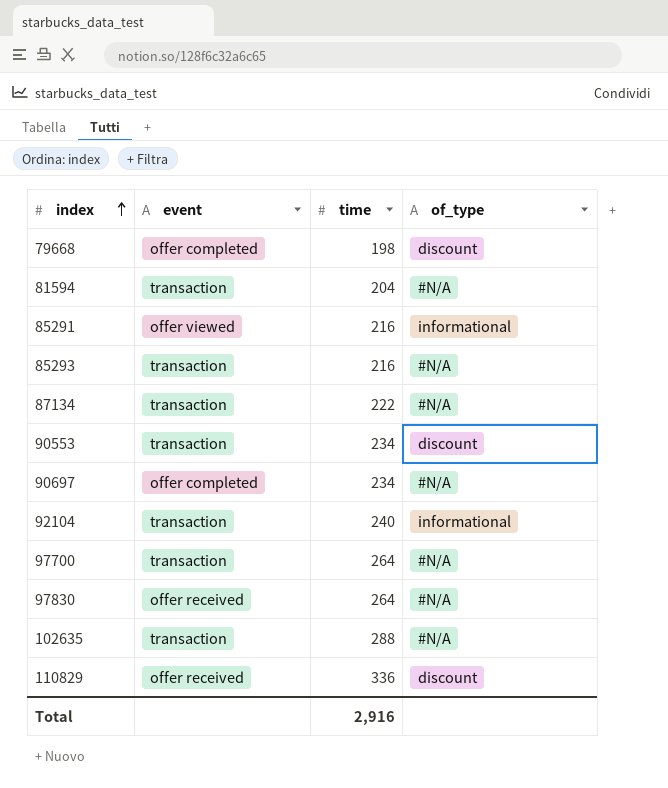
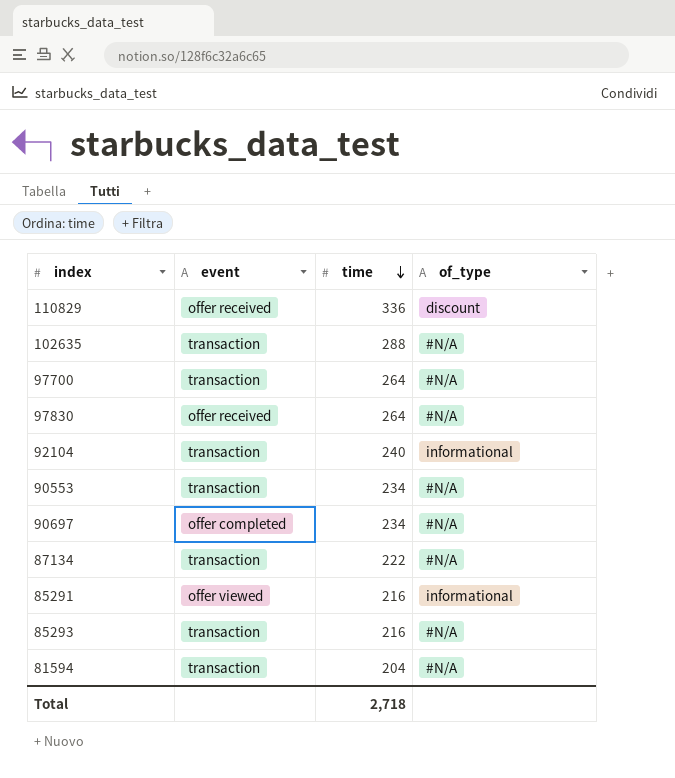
row order: index ascending -> time descending
row 79668: offer completed | 198 | discount -> none
90553 | of_type: discount -> #N/A
Total | time: 2,916 -> 2,718

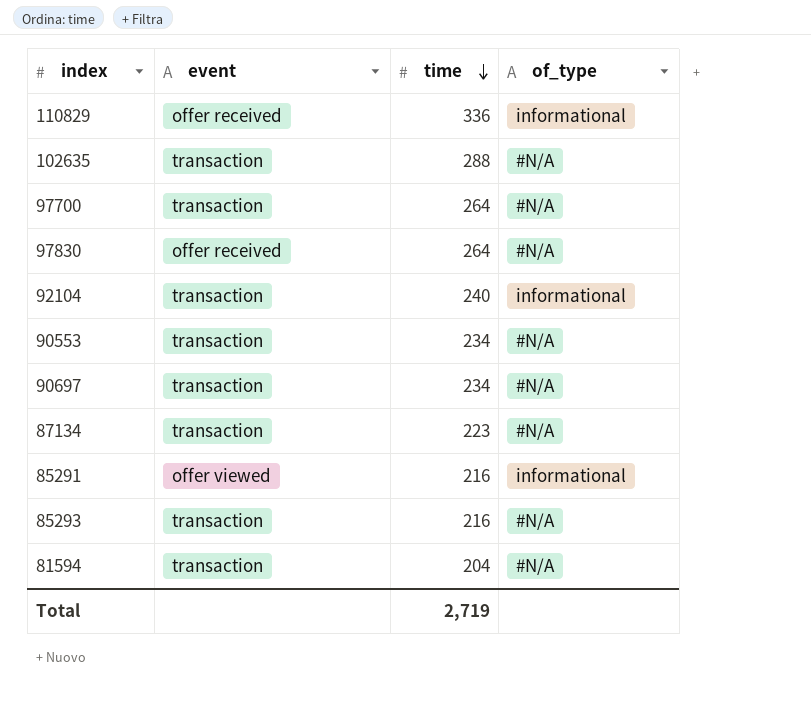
110829 | of_type: discount -> informational
90697 | event: offer completed -> transaction
87134 | time: 222 -> 223
Total | time: 2,718 -> 2,719

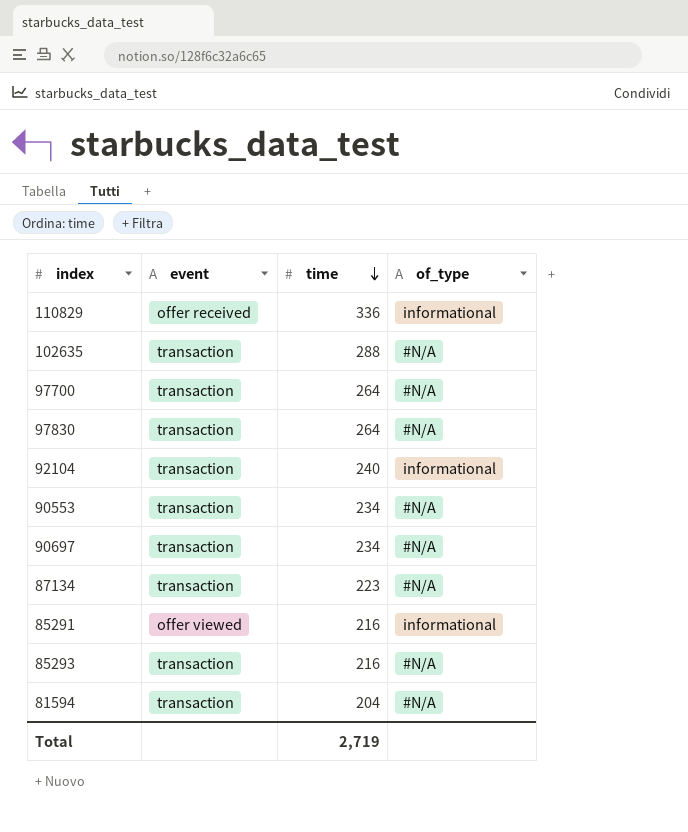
97830 | event: offer received -> transaction

